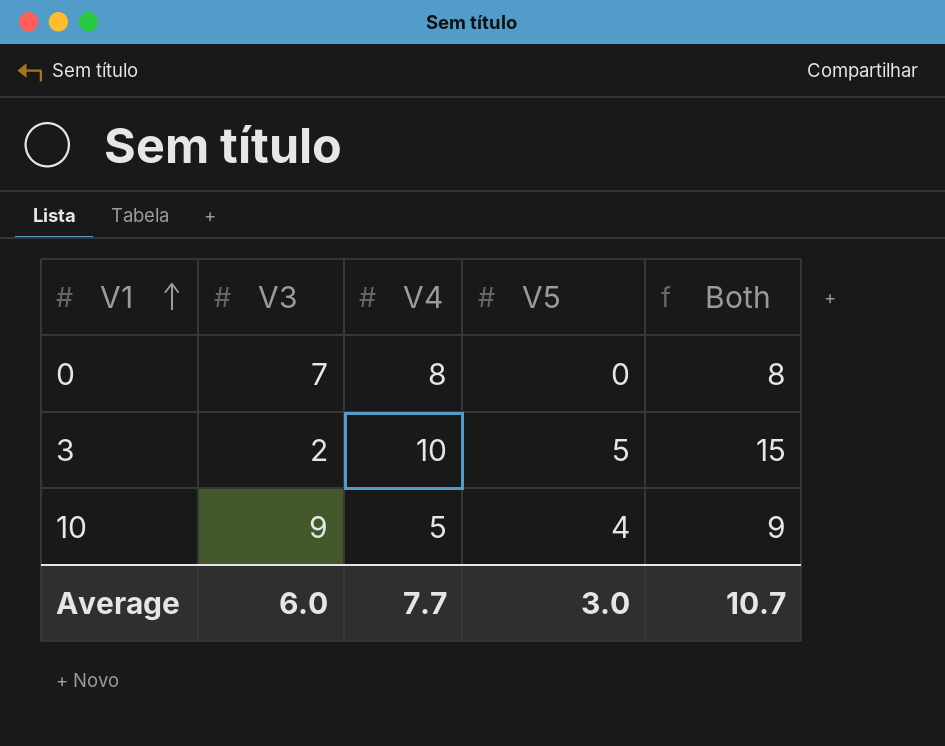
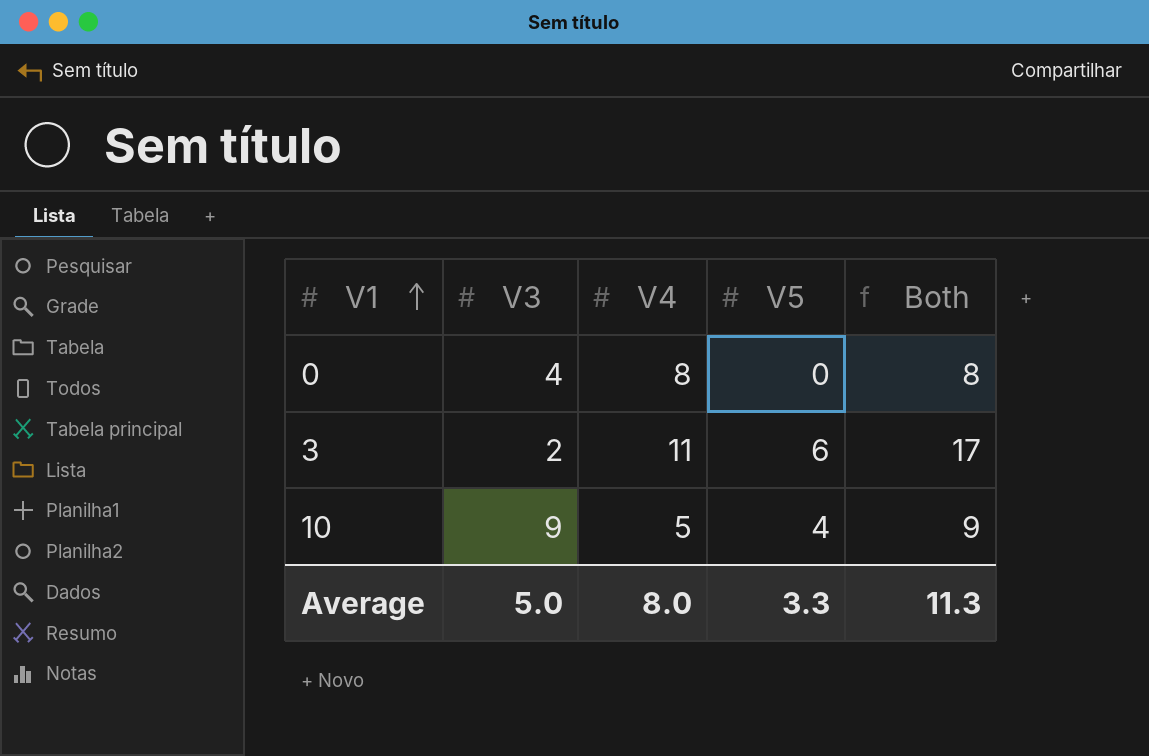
0 | V3: 7 -> 4
3 | V4: 10 -> 11
3 | V5: 5 -> 6
3 | Both: 15 -> 17
Average | V3: 6.0 -> 5.0
Average | V4: 7.7 -> 8.0
Average | V5: 3.0 -> 3.3
Average | Both: 10.7 -> 11.3

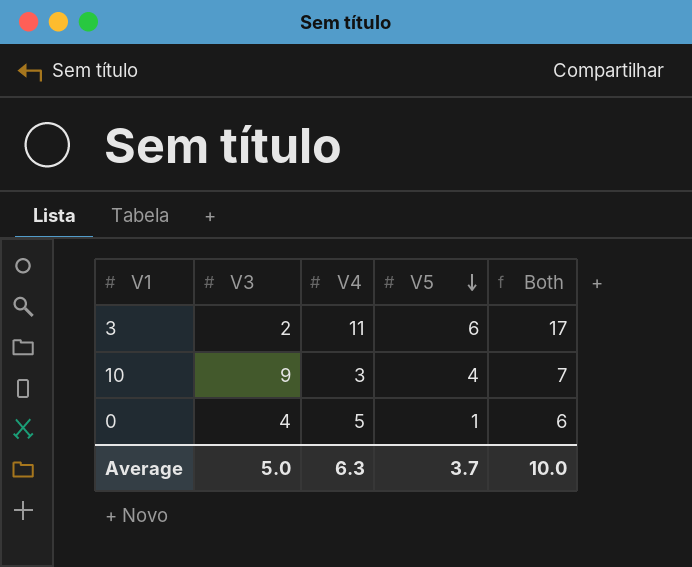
row order: V1 ascending -> V5 descending
10 | V4: 5 -> 3
10 | Both: 9 -> 7
0 | V4: 8 -> 5
0 | V5: 0 -> 1
0 | Both: 8 -> 6
Average | V4: 8.0 -> 6.3
Average | V5: 3.3 -> 3.7
Average | Both: 11.3 -> 10.0

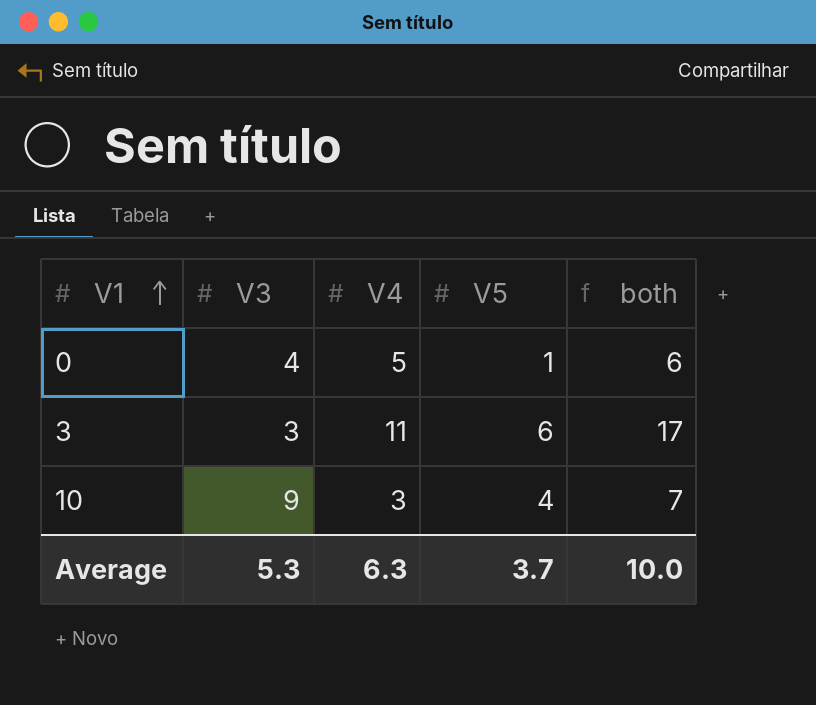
row order: V5 descending -> V1 ascending
column name: Both -> both
3 | V3: 2 -> 3
Average | V3: 5.0 -> 5.3

